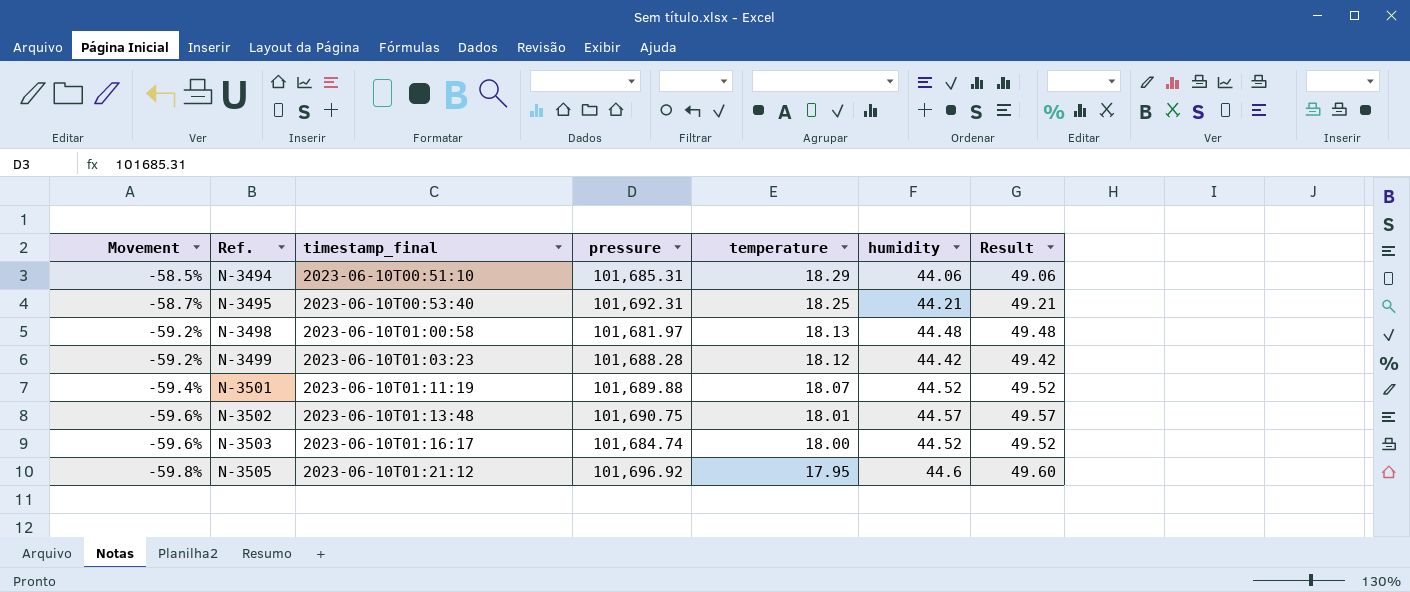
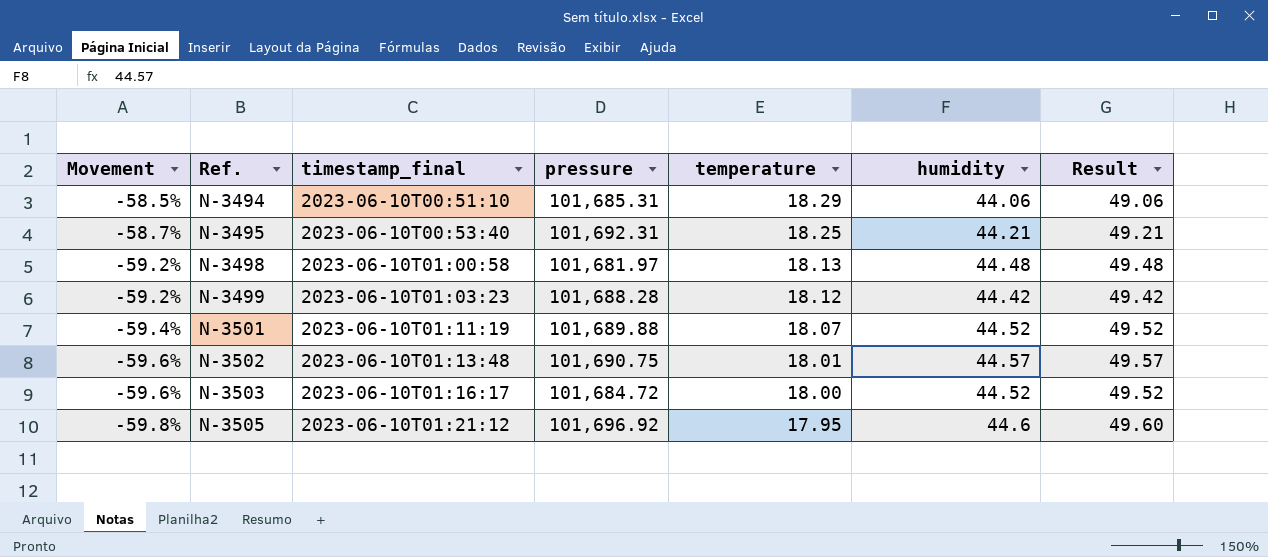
N-3503 | pressure: 101,684.74 -> 101,684.72

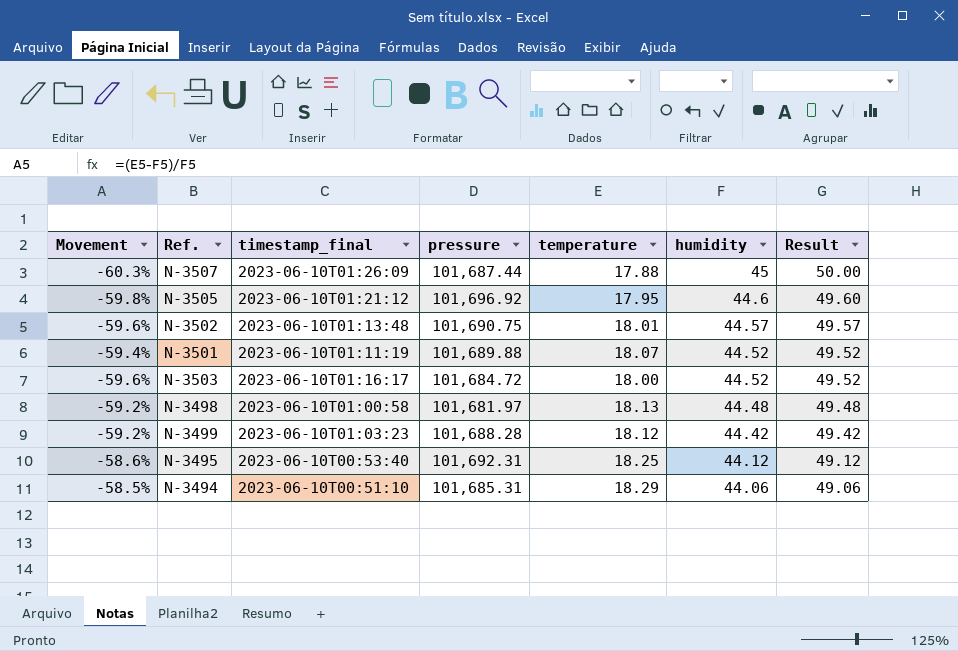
row order: Movement descending -> humidity descending
row N-3507: none -> -60.3% | 2023-06-10T01:26:09 | 101,687.44 | 17.88 | 45 | 50.00
N-3495 | Movement: -58.7% -> -58.6%
N-3495 | humidity: 44.21 -> 44.12
N-3495 | Result: 49.21 -> 49.12

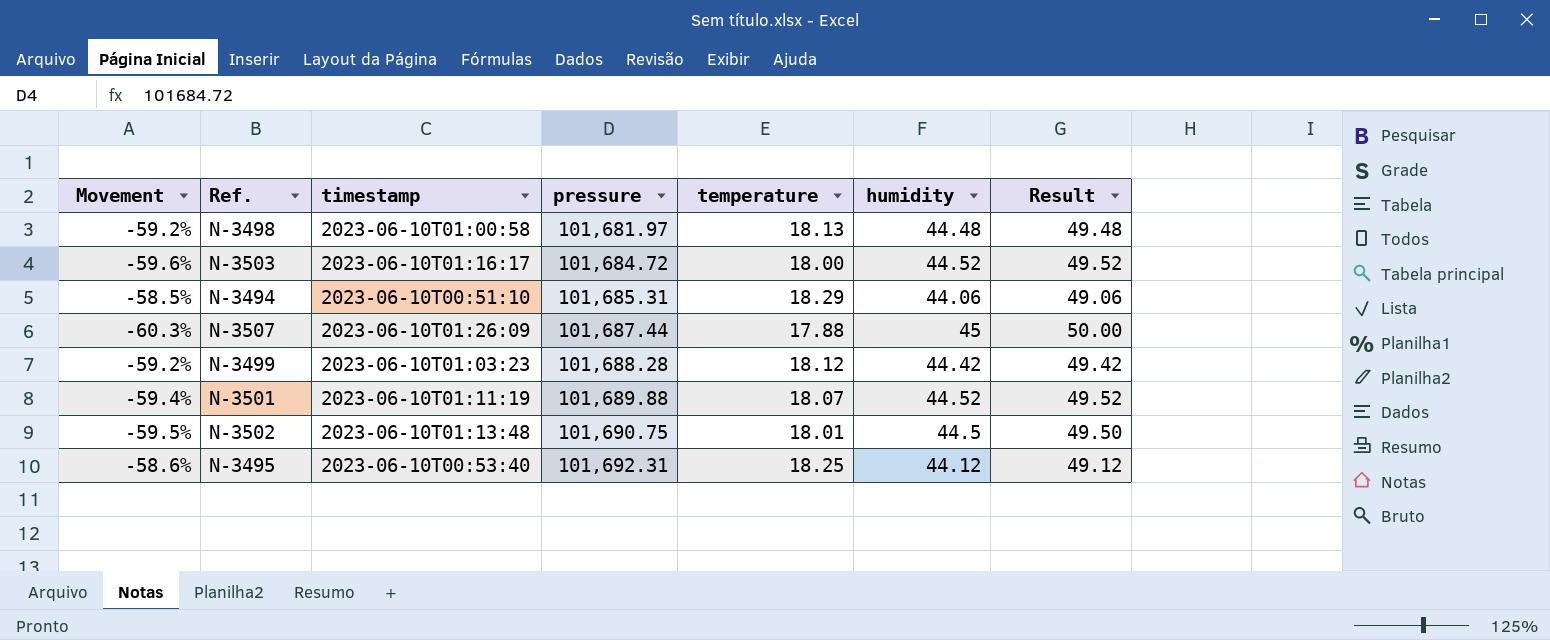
row order: humidity descending -> pressure ascending
column name: timestamp_final -> timestamp
row N-3505: -59.8% | 2023-06-10T01:21:12 | 101,696.92 | 17.95 | 44.6 | 49.60 -> none
N-3502 | Movement: -59.6% -> -59.5%
N-3502 | humidity: 44.57 -> 44.5
N-3502 | Result: 49.57 -> 49.50

